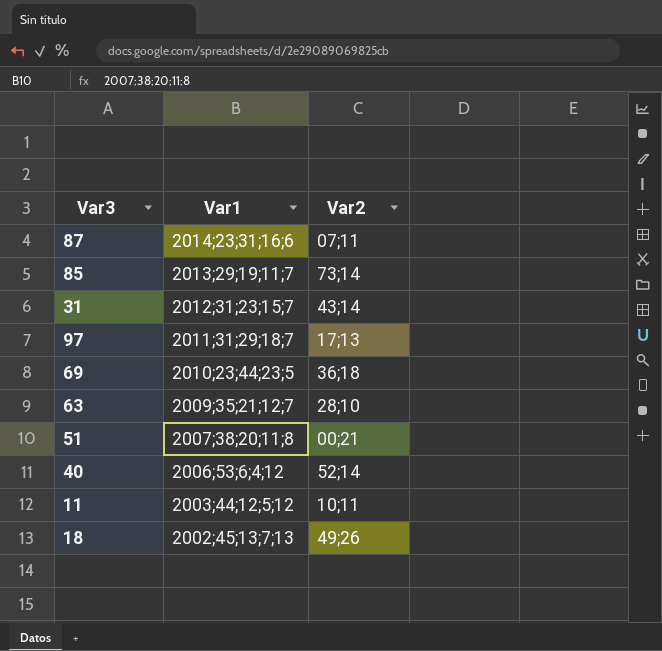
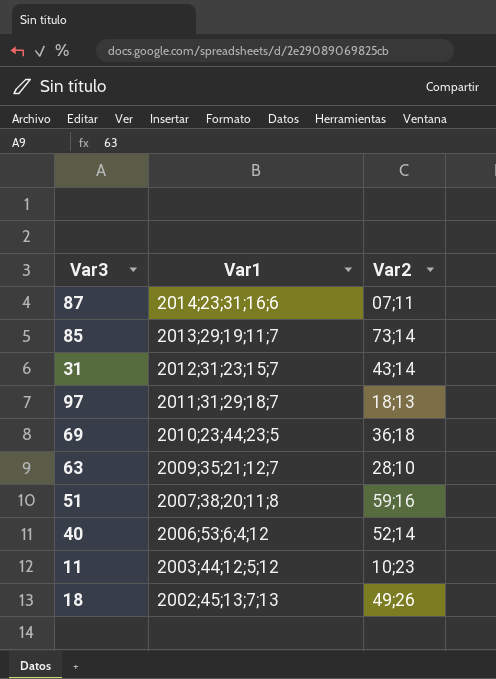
97 | Var2: 17;13 -> 18;13
51 | Var2: 00;21 -> 59;16
11 | Var2: 10;11 -> 10;23

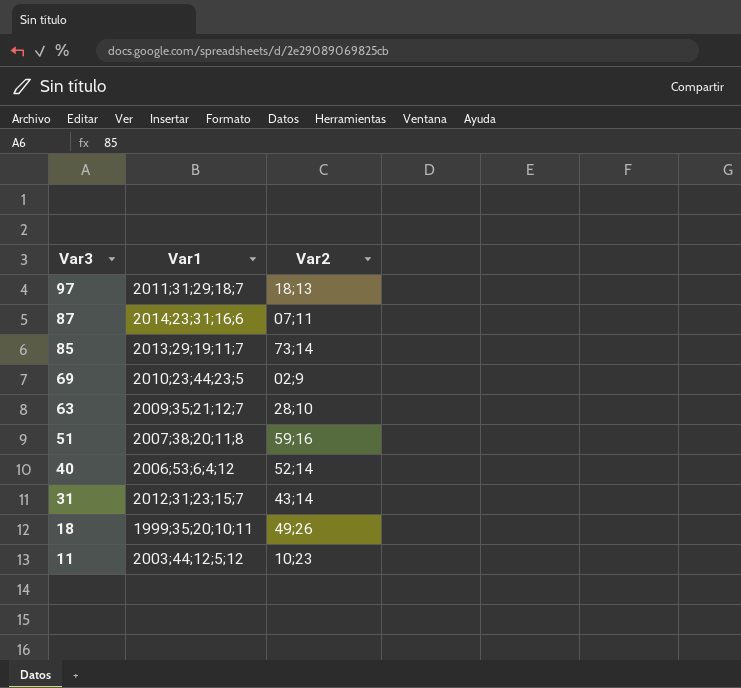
row order: Var1 descending -> Var3 descending
69 | Var2: 36;18 -> 02;9
18 | Var1: 2002;45;13;7;13 -> 1999;35;20;10;11

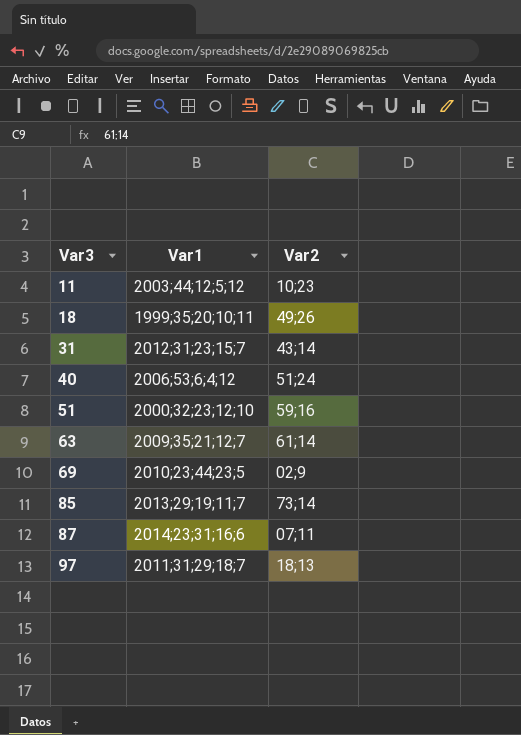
row order: Var3 descending -> Var3 ascending
40 | Var2: 52;14 -> 51;24
51 | Var1: 2007;38;20;11;8 -> 2000;32;23;12;10
63 | Var2: 28;10 -> 61;14

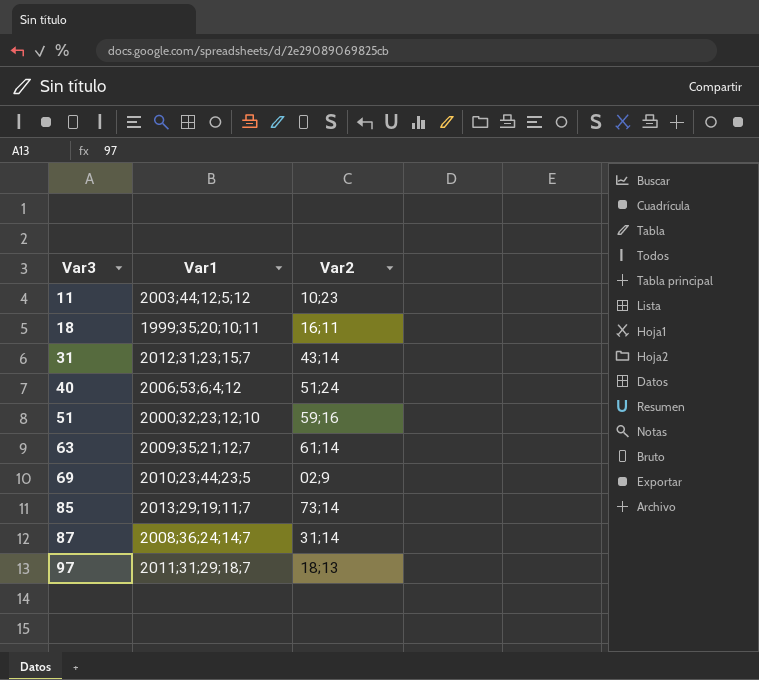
18 | Var2: 49;26 -> 16;11
87 | Var1: 2014;23;31;16;6 -> 2008;36;24;14;7
87 | Var2: 07;11 -> 31;14

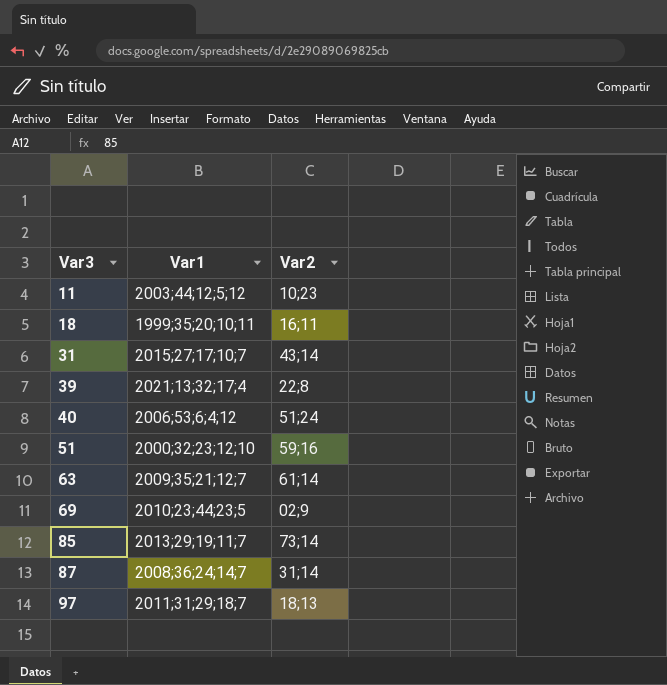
31 | Var1: 2012;31;23;15;7 -> 2015;27;17;10;7
row 39: none -> 2021;13;32;17;4 | 22;8

